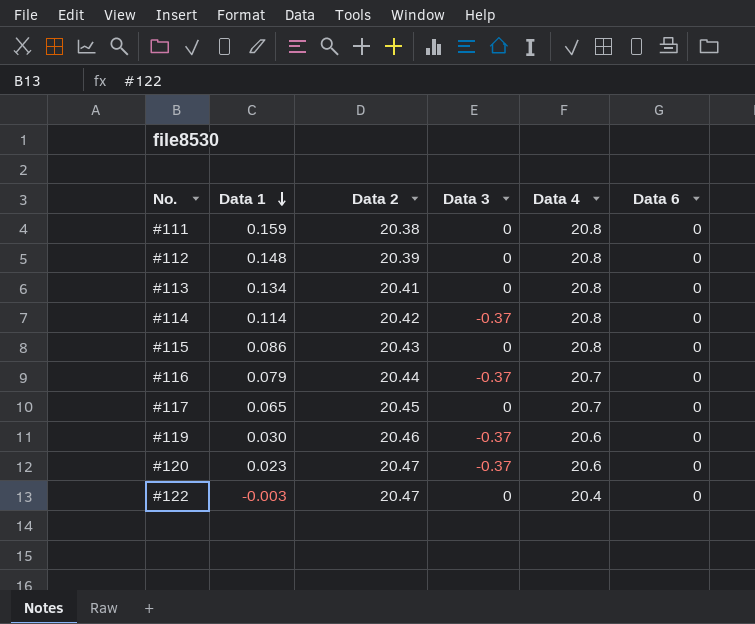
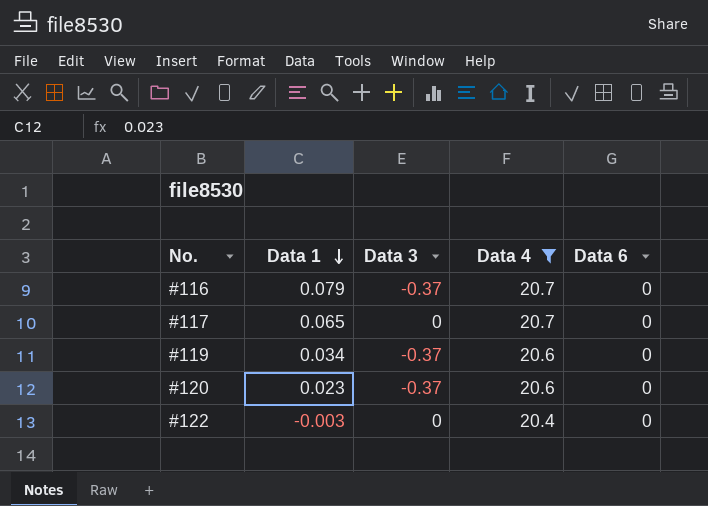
filter: none -> Data 4 != 20.8
column Data 2 | position: 3 -> none
#119 | Data 1: 0.030 -> 0.034

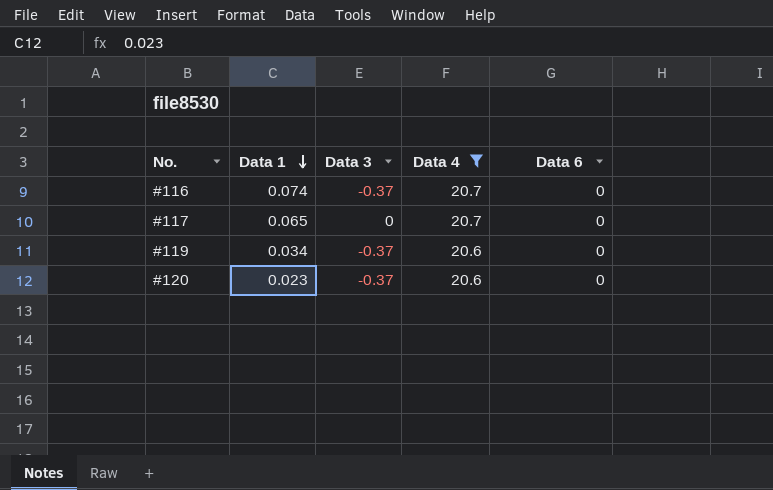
row #122: -0.003 | 0 | 20.4 | 0 -> none
#116 | Data 1: 0.079 -> 0.074

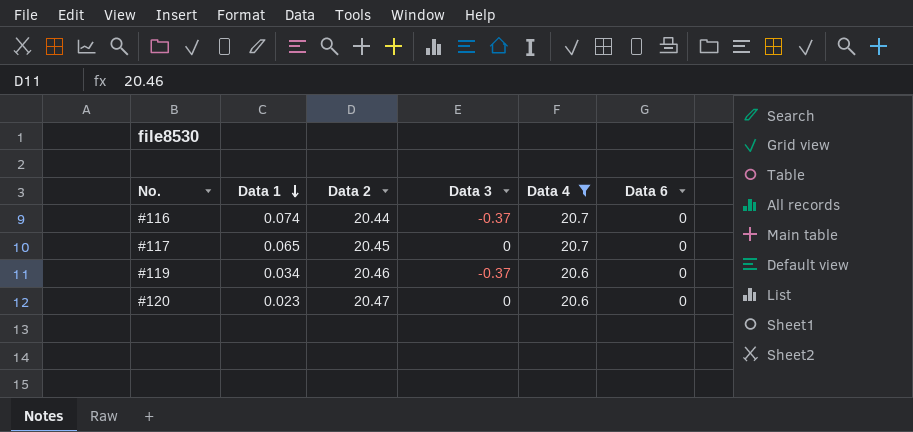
column Data 2 | position: none -> 3
#120 | Data 3: -0.37 -> 0

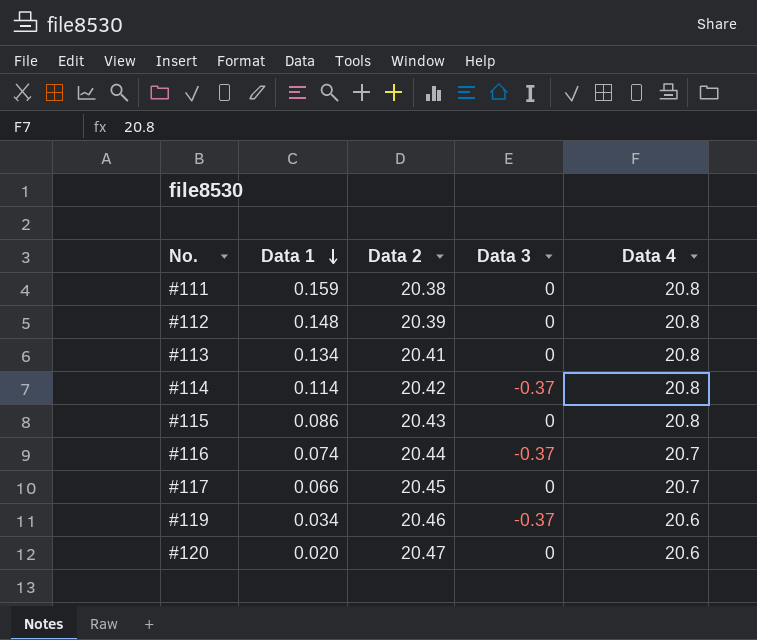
filter: Data 4 != 20.8 -> none
column Data 6 | position: 6 -> none
#117 | Data 1: 0.065 -> 0.066
#120 | Data 1: 0.023 -> 0.020

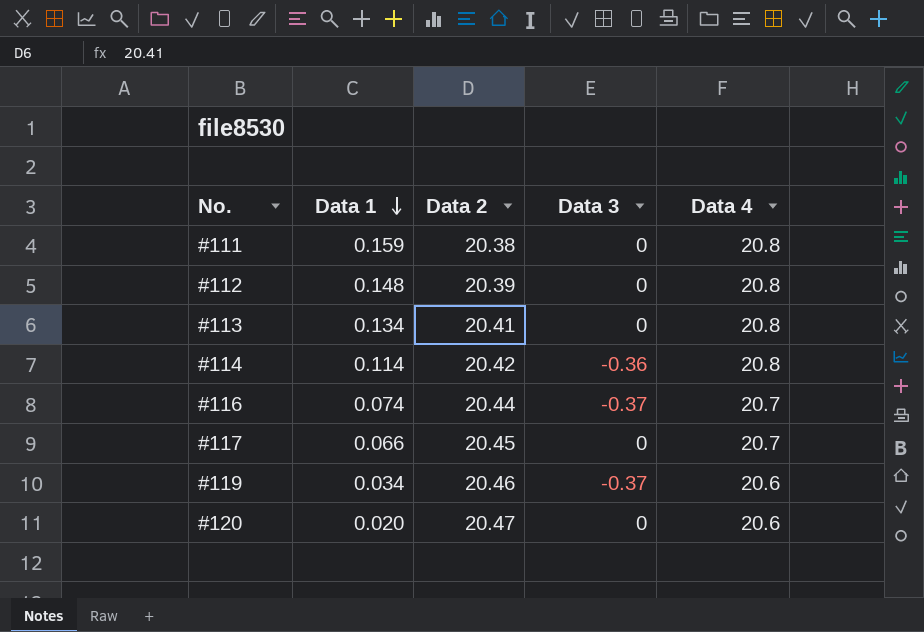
row #115: 0.086 | 20.43 | 0 | 20.8 -> none
#114 | Data 3: -0.37 -> -0.36

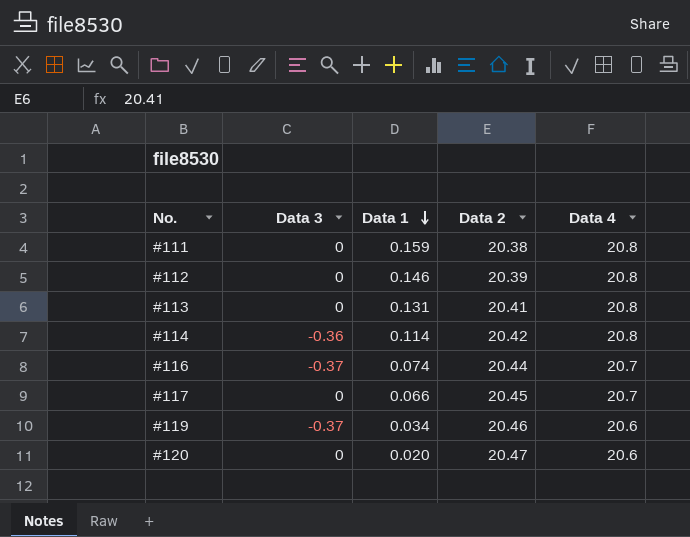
column Data 3 | position: 4 -> 2
#112 | Data 1: 0.148 -> 0.146
#113 | Data 1: 0.134 -> 0.131

